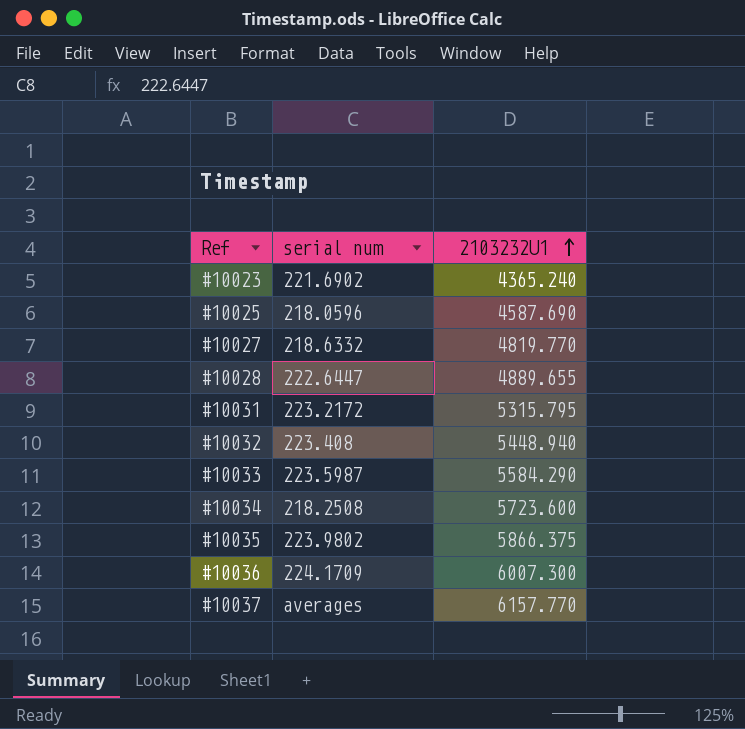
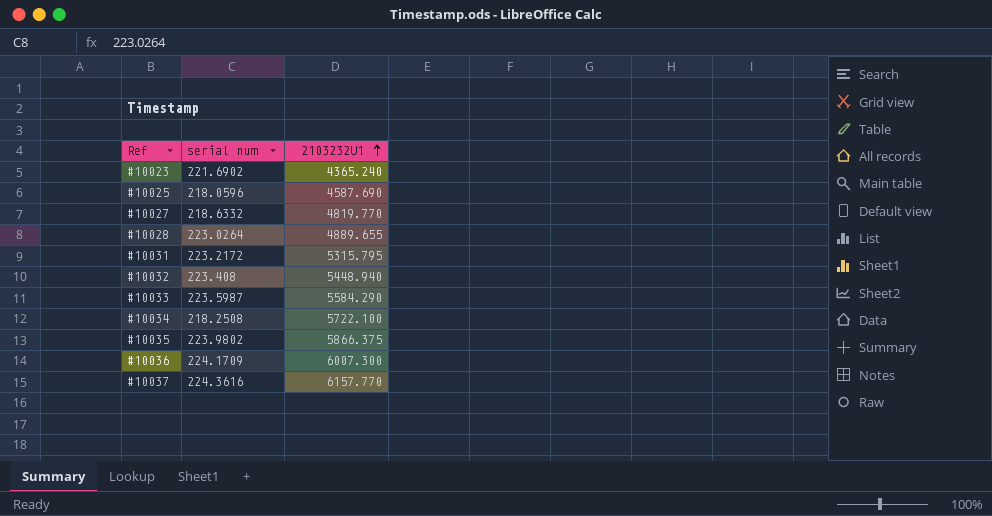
#10028 | serial num: 222.6447 -> 223.0264
#10034 | 2103232U1: 5723.600 -> 5722.100
#10037 | serial num: averages -> 224.3616

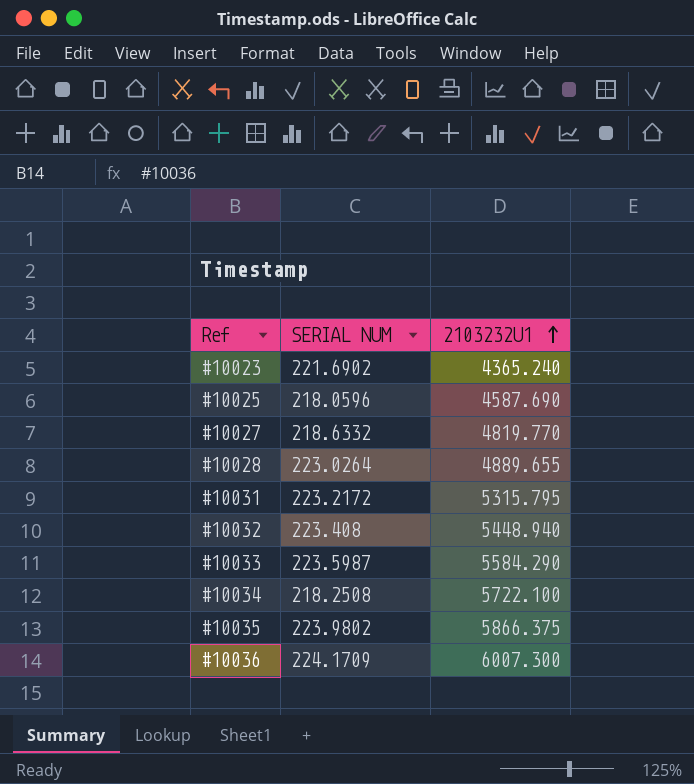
column name: serial num -> SERIAL NUM
row #10037: 224.3616 | 6157.770 -> none

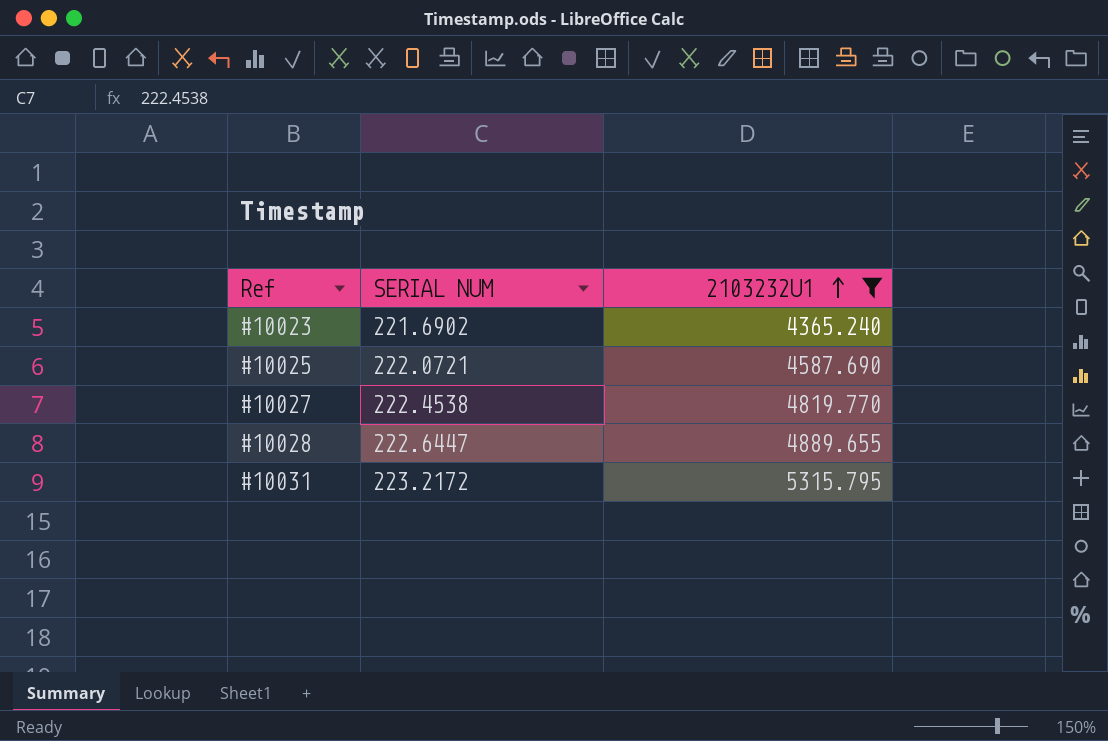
filter: none -> 2103232U1 <= 5315.795
#10025 | SERIAL NUM: 218.0596 -> 222.0721
#10027 | SERIAL NUM: 218.6332 -> 222.4538
#10028 | SERIAL NUM: 223.0264 -> 222.6447

